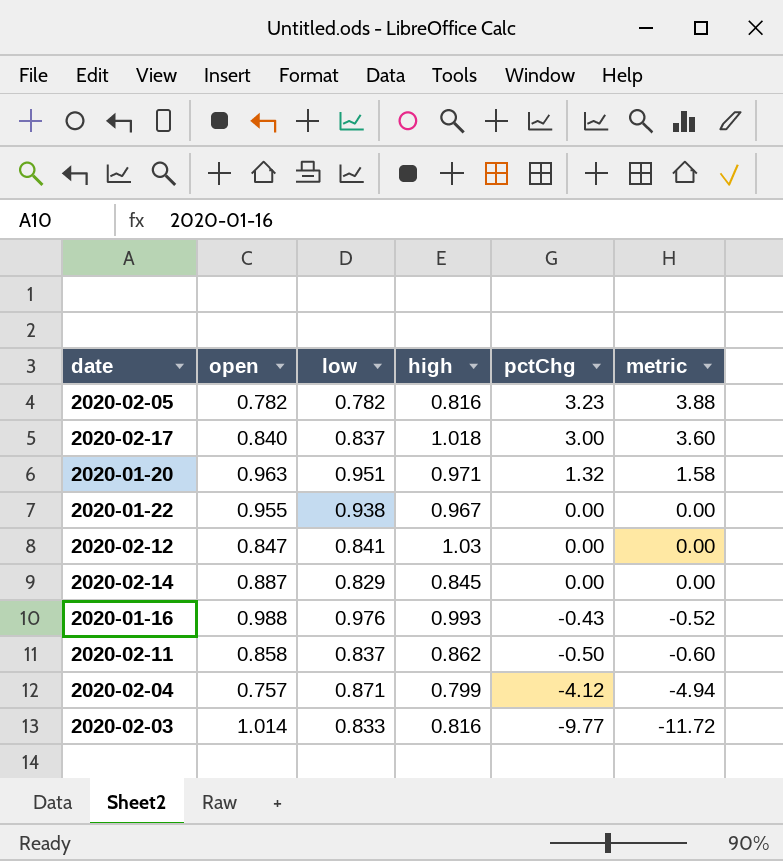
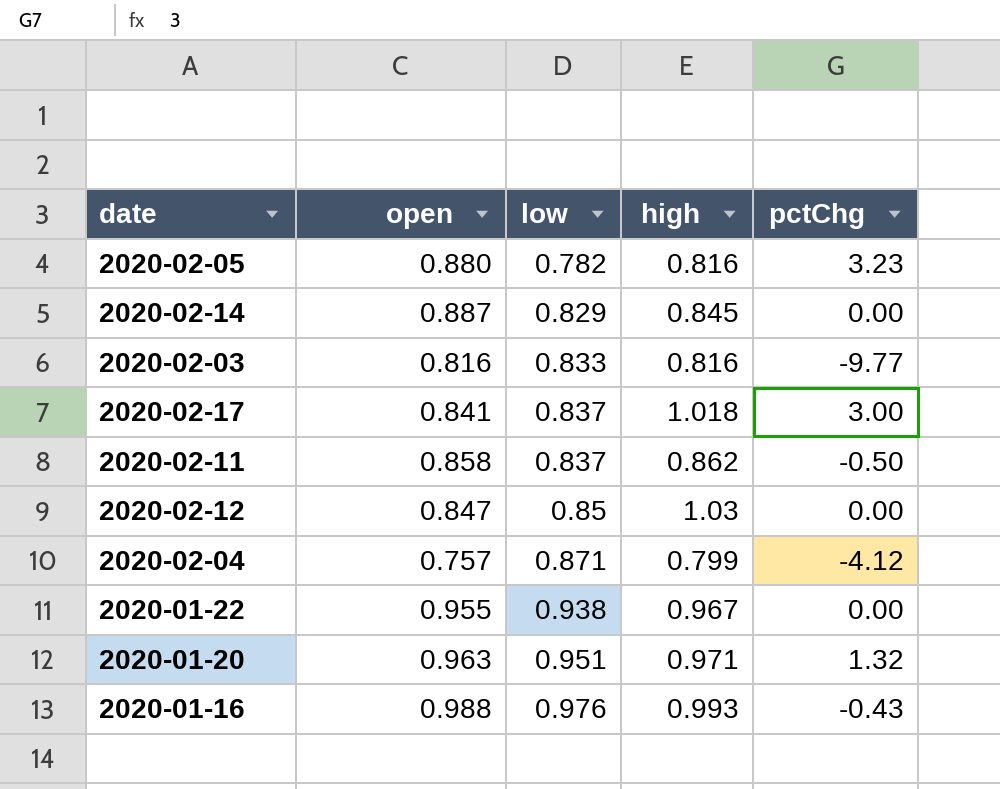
row order: pctChg descending -> low ascending
column metric | formula: [pctChg] * 1.2 -> none
2020-02-05 | open: 0.782 -> 0.880
2020-02-03 | open: 1.014 -> 0.816
2020-02-17 | open: 0.840 -> 0.841
2020-02-12 | low: 0.841 -> 0.85

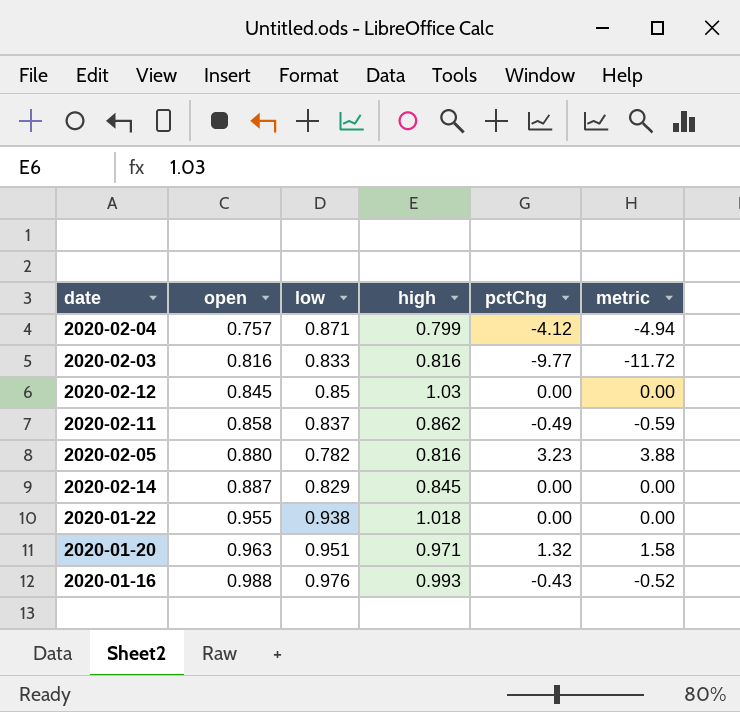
row order: low ascending -> open ascending
column metric | formula: none -> [pctChg] * 1.2
row 2020-02-17: 0.841 | 0.837 | 1.018 | 3.00 -> none
2020-02-12 | open: 0.847 -> 0.845
2020-02-11 | pctChg: -0.50 -> -0.49
2020-01-22 | high: 0.967 -> 1.018

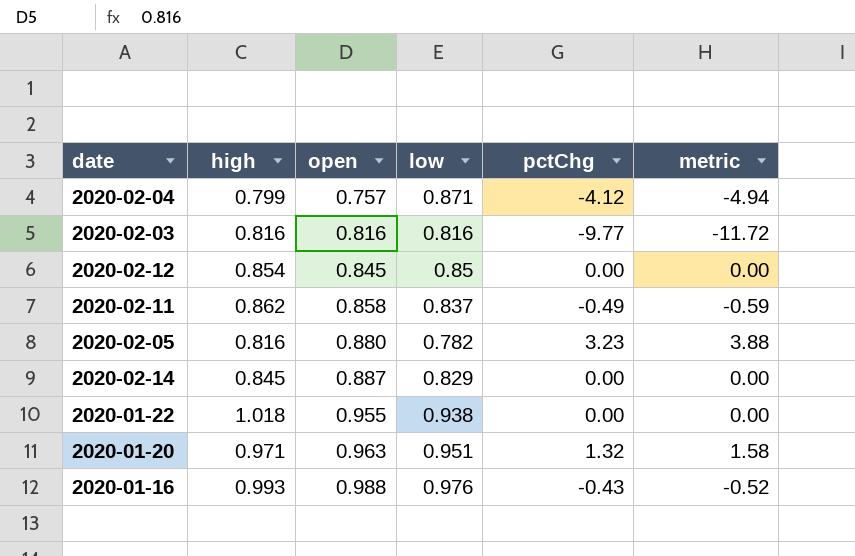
column high | position: 4 -> 2
2020-02-03 | low: 0.833 -> 0.816
2020-02-12 | high: 1.03 -> 0.854

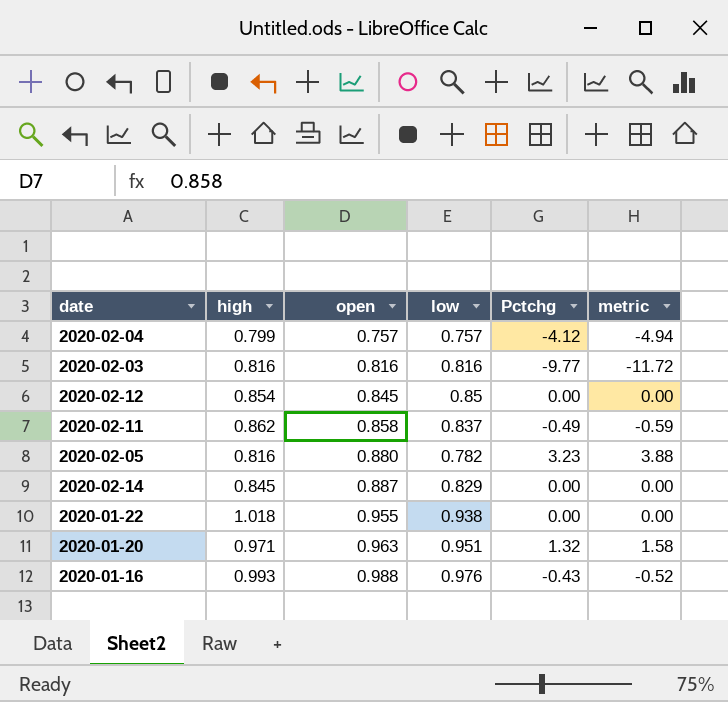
column name: pctChg -> Pctchg
2020-02-04 | low: 0.871 -> 0.757

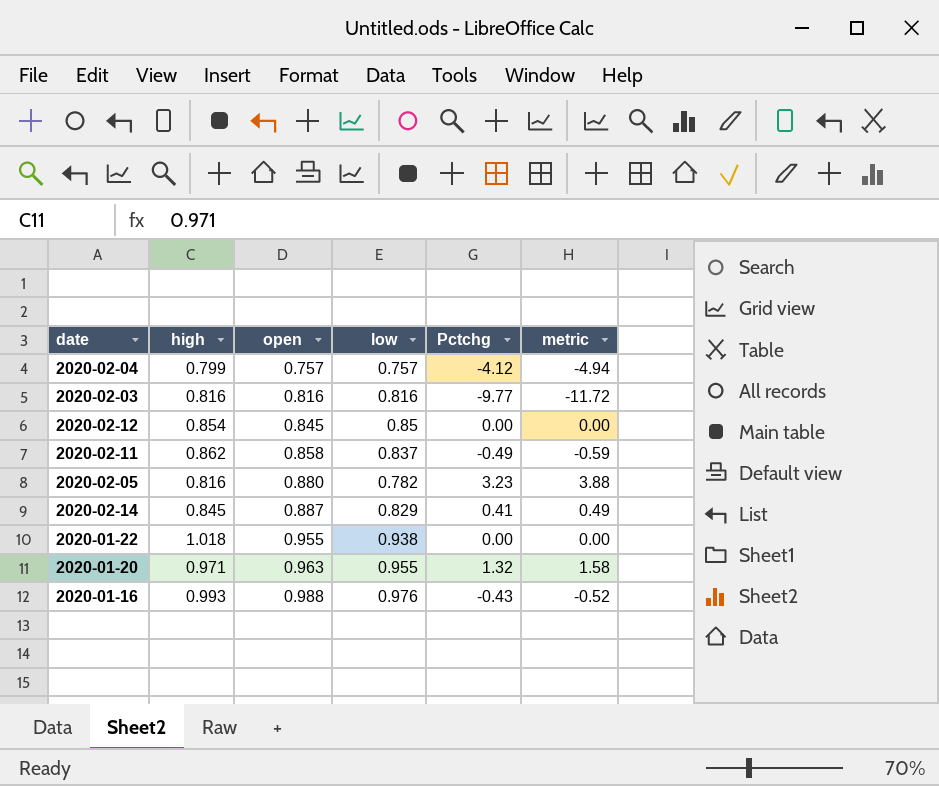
2020-02-14 | Pctchg: 0.00 -> 0.41
2020-02-14 | metric: 0.00 -> 0.49
2020-01-20 | low: 0.951 -> 0.955

